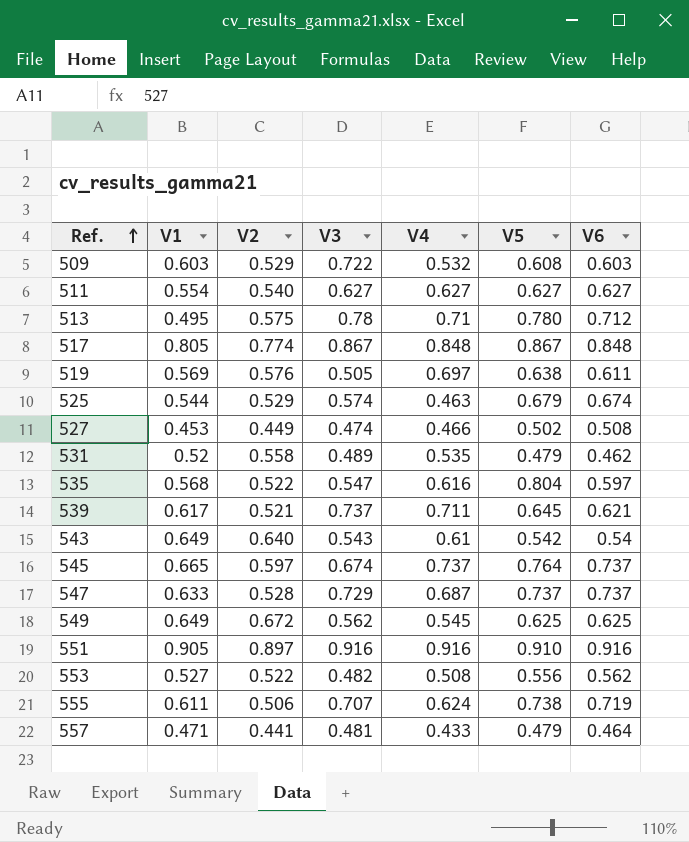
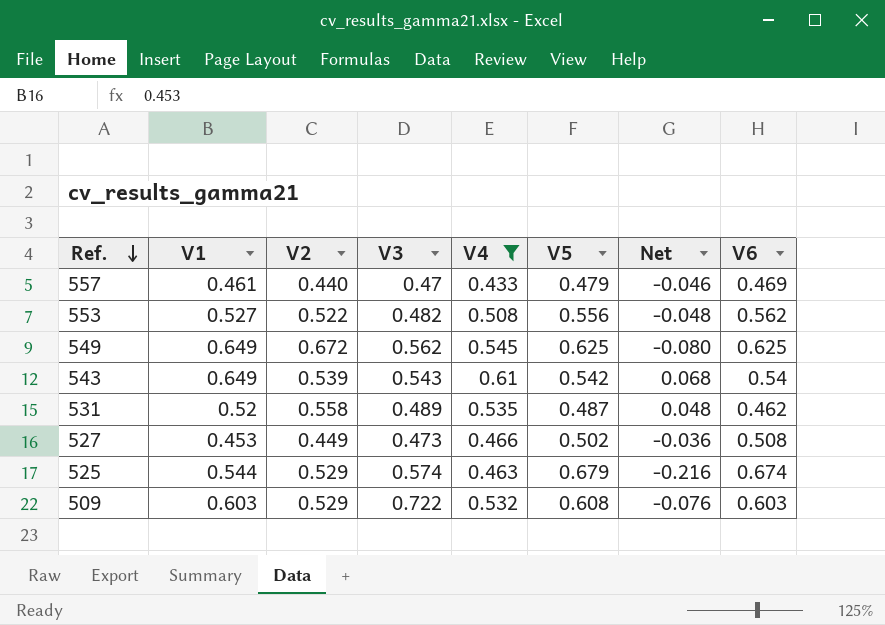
filter: none -> V4 <= 0.61
row order: Ref. ascending -> Ref. descending
column Net | formula: none -> [V4] - [V5]
557 | V1: 0.471 -> 0.461
557 | V2: 0.441 -> 0.440
557 | V3: 0.481 -> 0.47
557 | V6: 0.464 -> 0.469
543 | V2: 0.640 -> 0.539
531 | V5: 0.479 -> 0.487
527 | V3: 0.474 -> 0.473

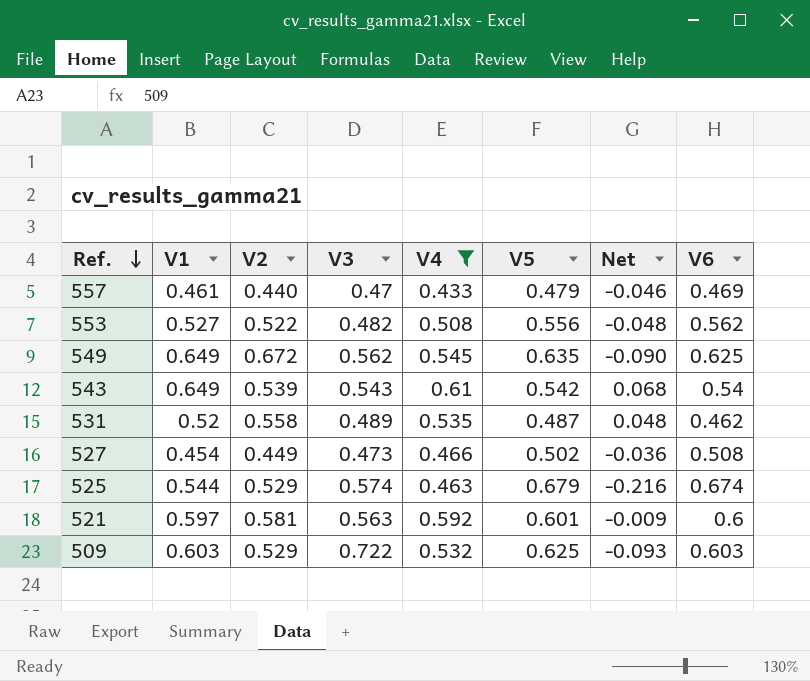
549 | V5: 0.625 -> 0.635
549 | Net: -0.080 -> -0.090
527 | V1: 0.453 -> 0.454
row 521: none -> 0.597 | 0.581 | 0.563 | 0.592 | 0.601 | -0.009 | 0.6
509 | V5: 0.608 -> 0.625
509 | Net: -0.076 -> -0.093

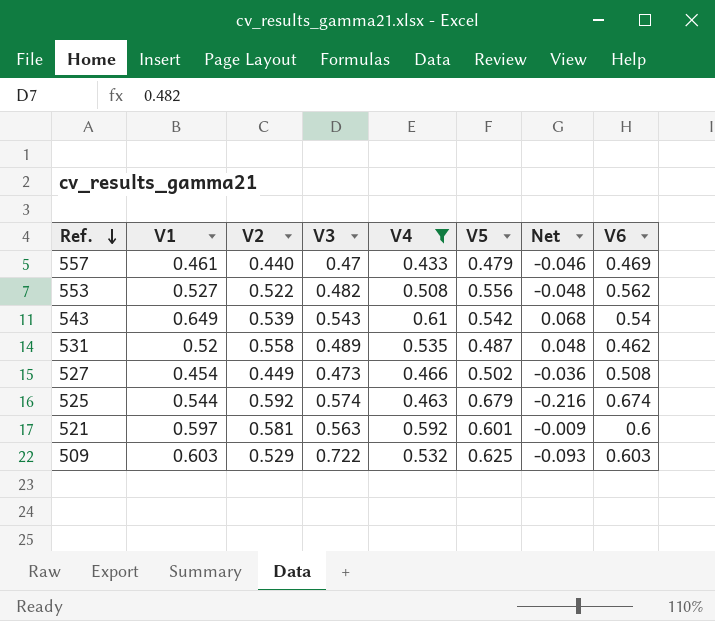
row 549: 0.649 | 0.672 | 0.562 | 0.545 | 0.635 | -0.090 | 0.625 -> none
525 | V2: 0.529 -> 0.592

